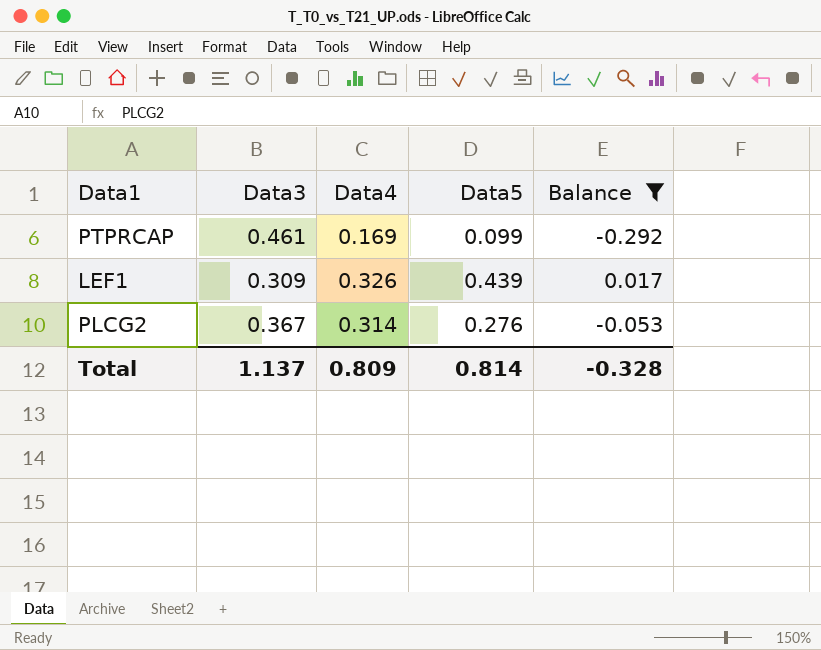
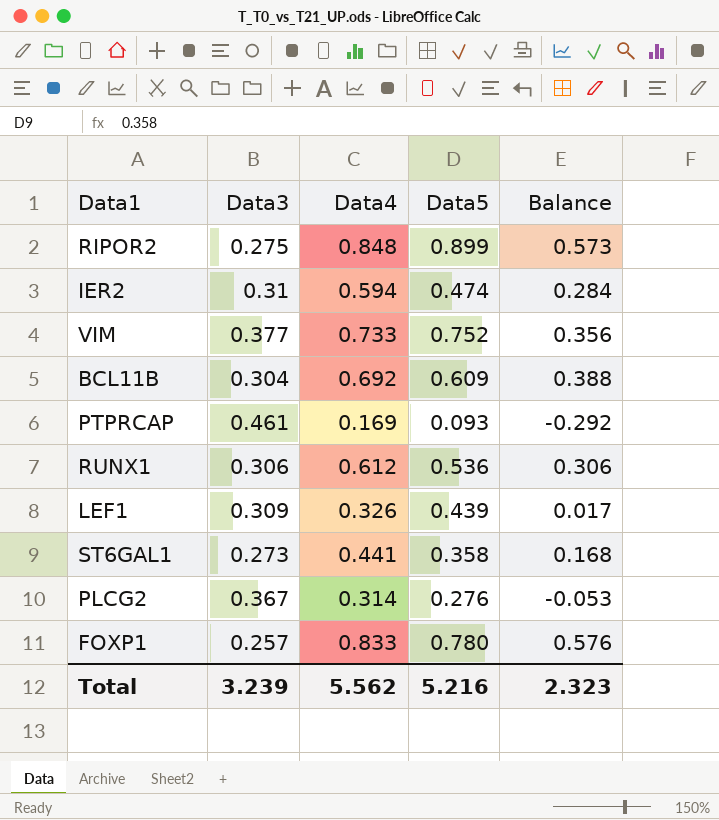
filter: Balance <= 0.017 -> none
PTPRCAP | Data5: 0.099 -> 0.093
Total | Data3: 1.137 -> 3.239
Total | Data4: 0.809 -> 5.562
Total | Data5: 0.814 -> 5.216
Total | Balance: -0.328 -> 2.323

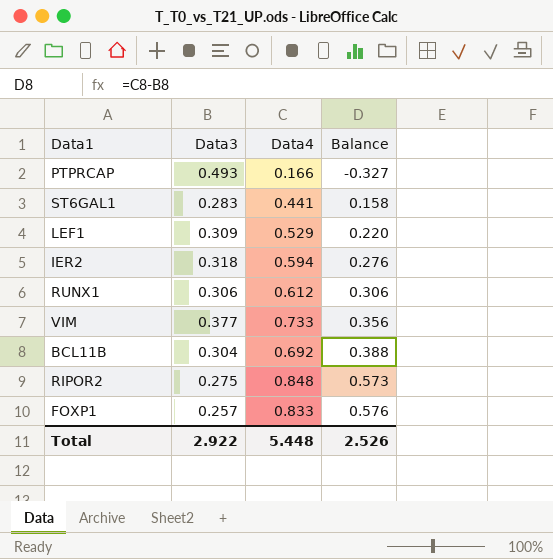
row order: none -> Balance ascending
column Data5 | position: 4 -> none
row PLCG2: 0.367 | 0.314 | 0.276 | -0.053 -> none
PTPRCAP | Data3: 0.461 -> 0.493
PTPRCAP | Data4: 0.169 -> 0.166
PTPRCAP | Balance: -0.292 -> -0.327
ST6GAL1 | Data3: 0.273 -> 0.283
ST6GAL1 | Balance: 0.168 -> 0.158
LEF1 | Data4: 0.326 -> 0.529
LEF1 | Balance: 0.017 -> 0.220
IER2 | Data3: 0.31 -> 0.318
IER2 | Balance: 0.284 -> 0.276
Total | Data3: 3.239 -> 2.922
Total | Data4: 5.562 -> 5.448
Total | Balance: 2.323 -> 2.526

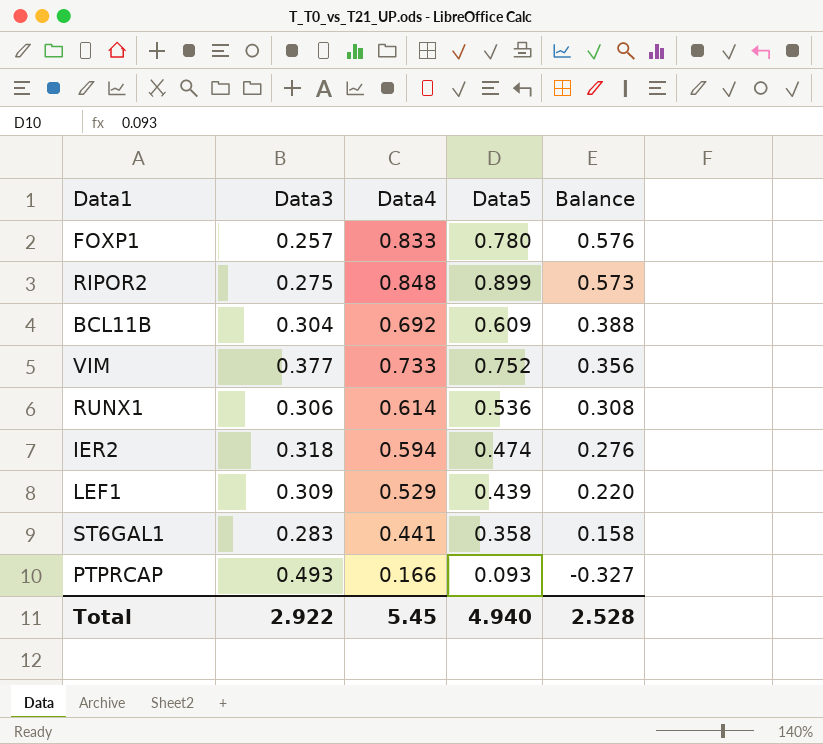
row order: Balance ascending -> Balance descending
column Data5 | position: none -> 4
RUNX1 | Data4: 0.612 -> 0.614
RUNX1 | Balance: 0.306 -> 0.308
Total | Data4: 5.448 -> 5.45
Total | Balance: 2.526 -> 2.528

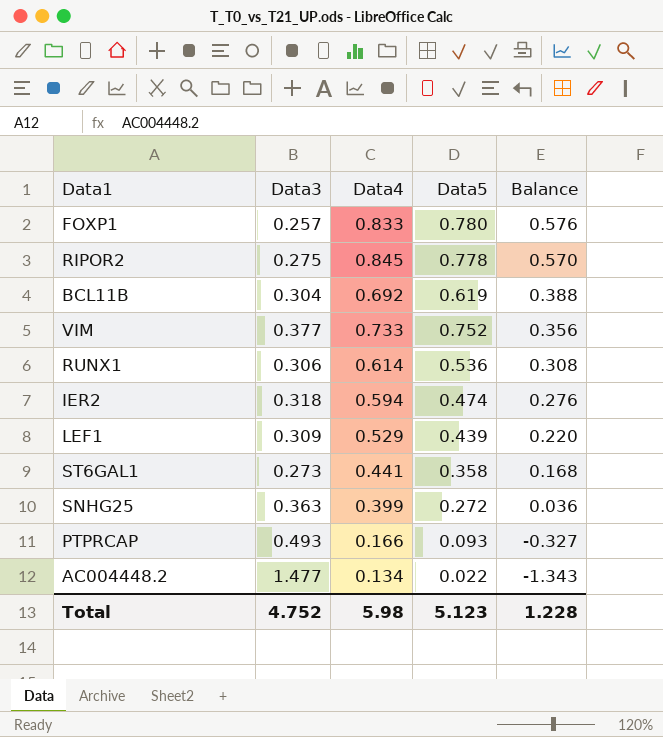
RIPOR2 | Data4: 0.848 -> 0.845
RIPOR2 | Data5: 0.899 -> 0.778
RIPOR2 | Balance: 0.573 -> 0.570
BCL11B | Data5: 0.609 -> 0.619
ST6GAL1 | Data3: 0.283 -> 0.273
ST6GAL1 | Balance: 0.158 -> 0.168
row SNHG25: none -> 0.363 | 0.399 | 0.272 | 0.036
row AC004448.2: none -> 1.477 | 0.134 | 0.022 | -1.343
Total | Data3: 2.922 -> 4.752
Total | Data4: 5.45 -> 5.98
Total | Data5: 4.940 -> 5.123
Total | Balance: 2.528 -> 1.228

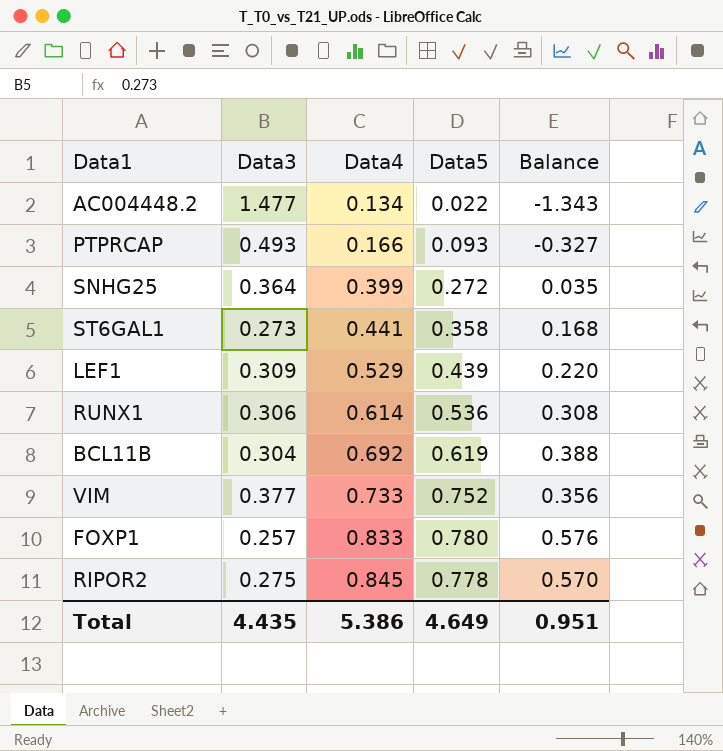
row order: Balance descending -> Data4 ascending
row IER2: 0.318 | 0.594 | 0.474 | 0.276 -> none
SNHG25 | Data3: 0.363 -> 0.364
SNHG25 | Balance: 0.036 -> 0.035
Total | Data3: 4.752 -> 4.435
Total | Data4: 5.98 -> 5.386
Total | Data5: 5.123 -> 4.649
Total | Balance: 1.228 -> 0.951

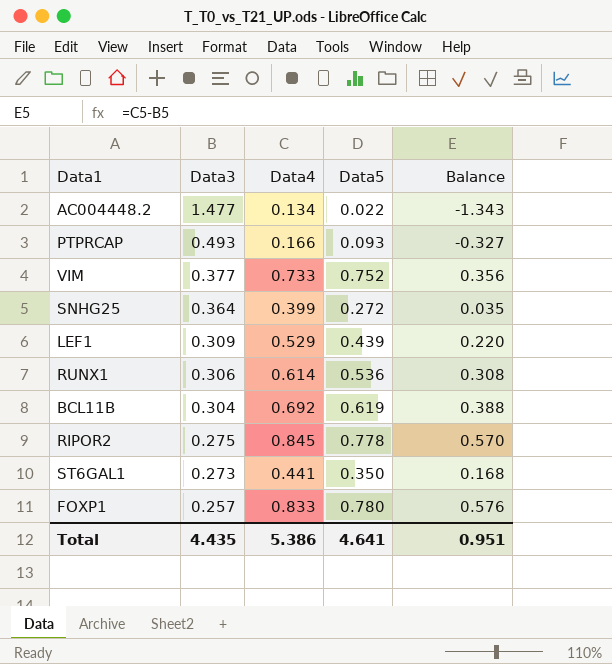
row order: Data4 ascending -> Data3 descending
ST6GAL1 | Data5: 0.358 -> 0.350
Total | Data5: 4.649 -> 4.641

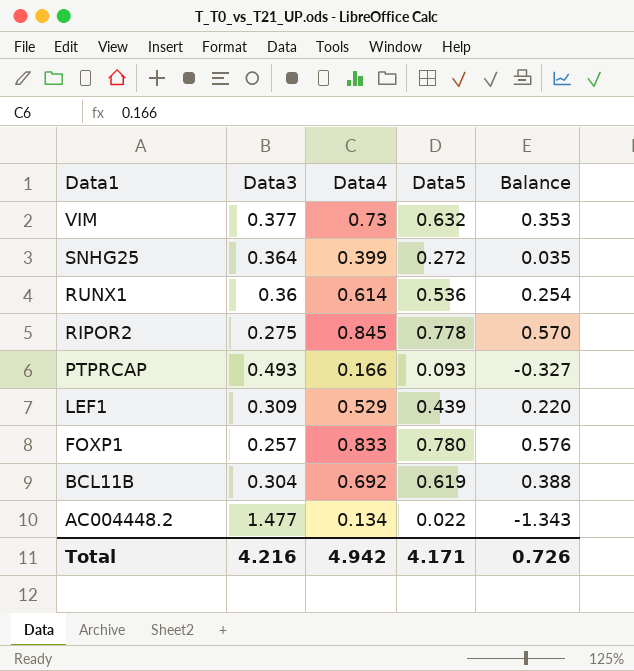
row order: Data3 descending -> Data1 descending
row ST6GAL1: 0.273 | 0.441 | 0.350 | 0.168 -> none
VIM | Data4: 0.733 -> 0.73
VIM | Data5: 0.752 -> 0.632
VIM | Balance: 0.356 -> 0.353
RUNX1 | Data3: 0.306 -> 0.36
RUNX1 | Balance: 0.308 -> 0.254
Total | Data3: 4.435 -> 4.216
Total | Data4: 5.386 -> 4.942
Total | Data5: 4.641 -> 4.171
Total | Balance: 0.951 -> 0.726

